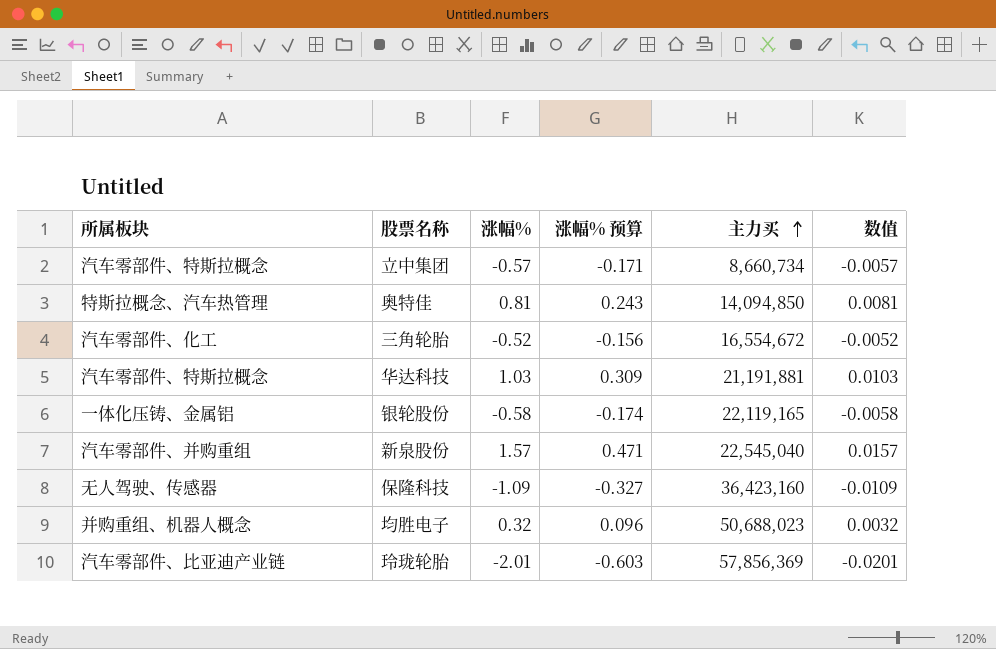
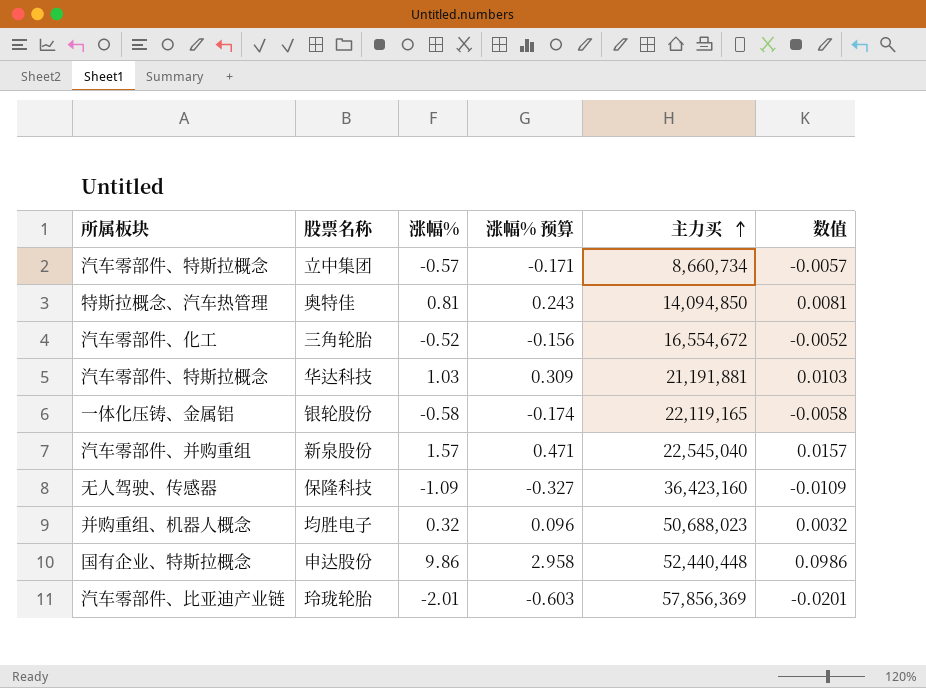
row 申达股份: none -> 国有企业、特斯拉概念 | 9.86 | 2.958 | 52,440,448 | 0.0986

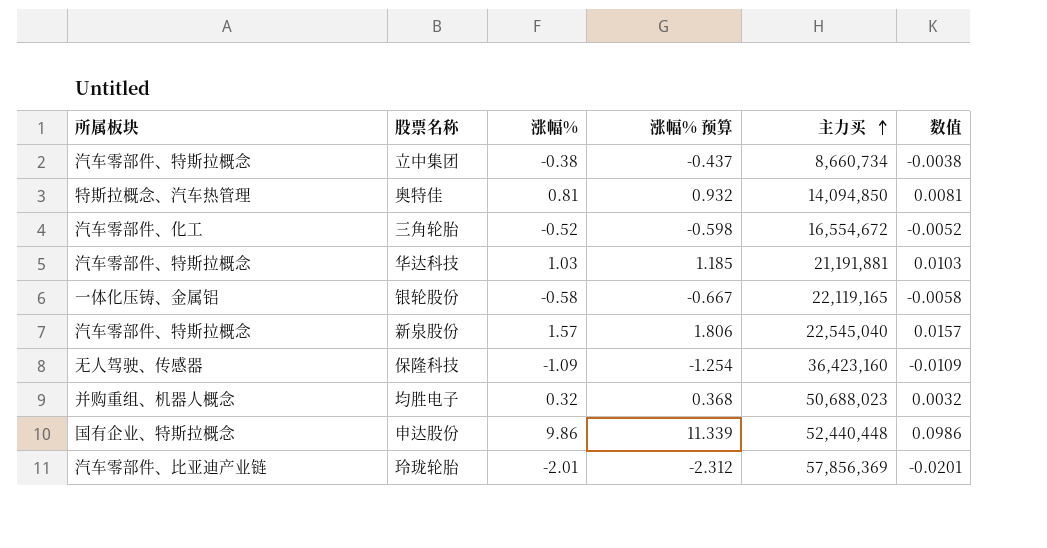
column 涨幅% 预算 | formula: [涨幅%] * 0.3 -> [涨幅%] * 1.15
立中集团 | 涨幅%: -0.57 -> -0.38
立中集团 | 数值: -0.0057 -> -0.0038
新泉股份 | 所属板块: 汽车零部件、并购重组 -> 汽车零部件、特斯拉概念

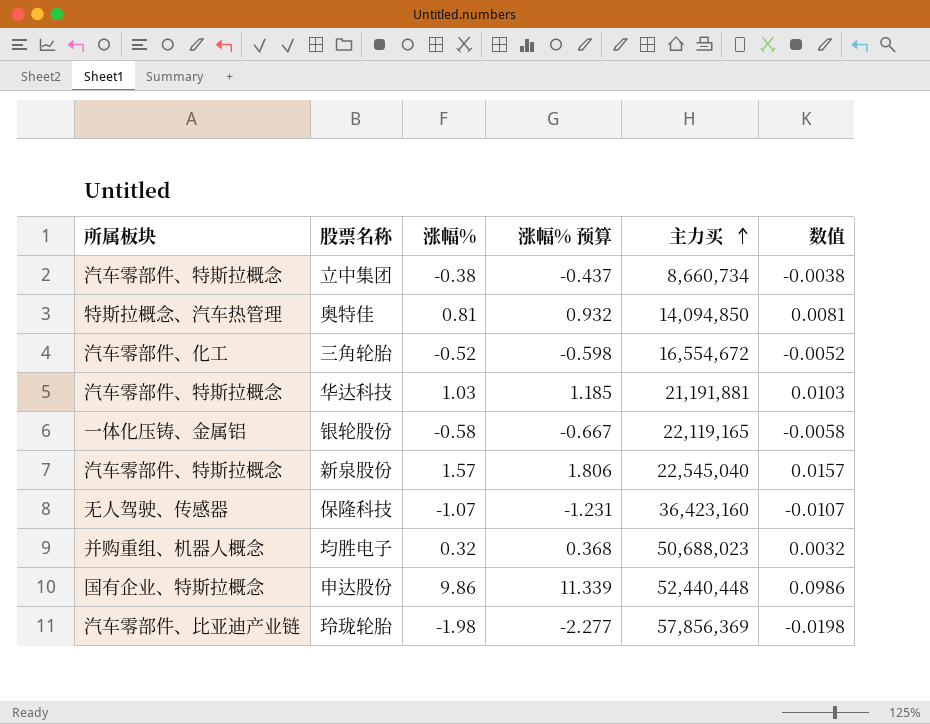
保隆科技 | 涨幅%: -1.09 -> -1.07
保隆科技 | 涨幅% 预算: -1.254 -> -1.231
保隆科技 | 数值: -0.0109 -> -0.0107
玲珑轮胎 | 涨幅%: -2.01 -> -1.98
玲珑轮胎 | 涨幅% 预算: -2.312 -> -2.277
玲珑轮胎 | 数值: -0.0201 -> -0.0198

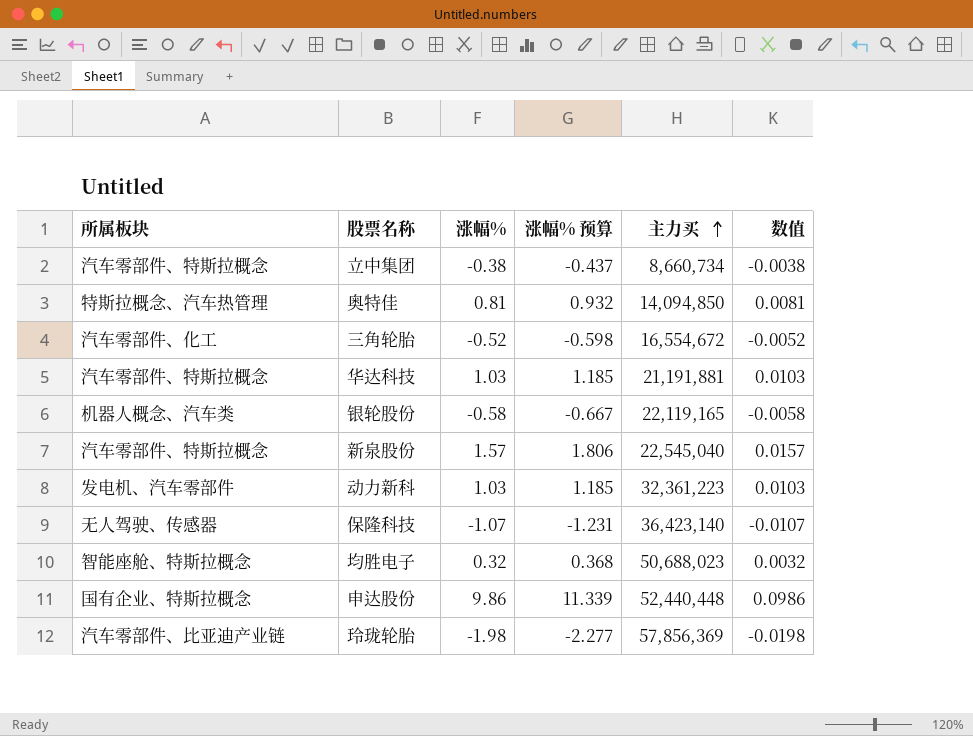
银轮股份 | 所属板块: 一体化压铸、金属铝 -> 机器人概念、汽车类
row 动力新科: none -> 发电机、汽车零部件 | 1.03 | 1.185 | 32,361,223 | 0.0103
保隆科技 | 主力买: 36,423,160 -> 36,423,140
均胜电子 | 所属板块: 并购重组、机器人概念 -> 智能座舱、特斯拉概念

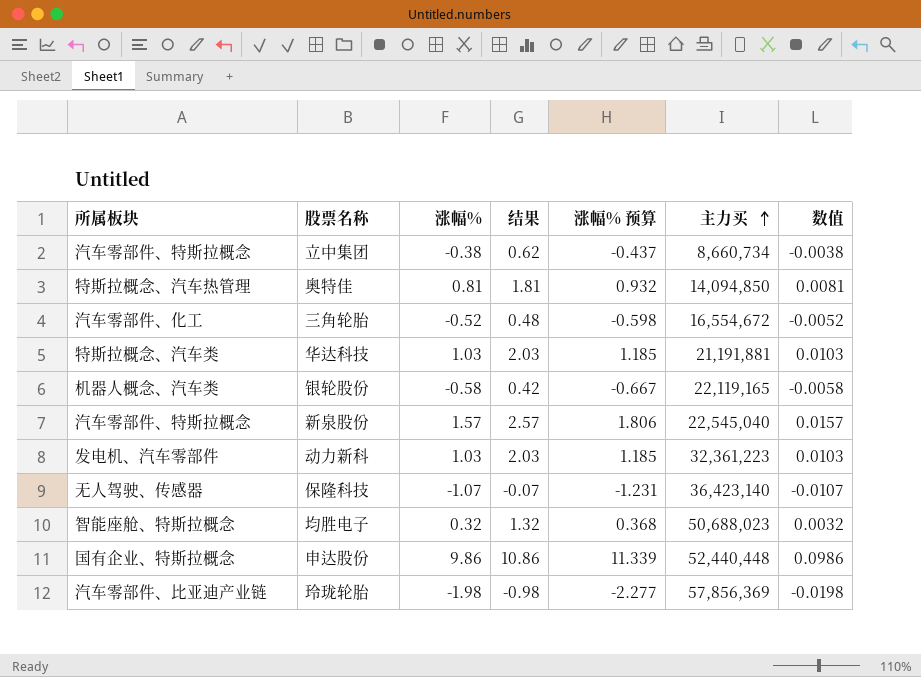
column 结果 | formula: none -> [涨幅%] + 1
华达科技 | 所属板块: 汽车零部件、特斯拉概念 -> 特斯拉概念、汽车类

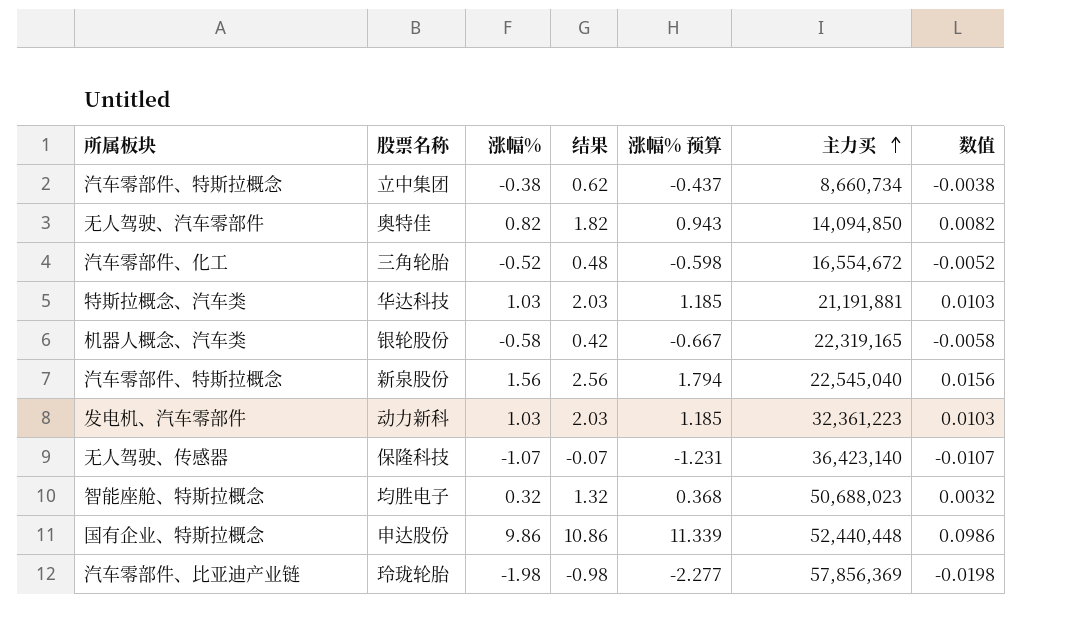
奥特佳 | 所属板块: 特斯拉概念、汽车热管理 -> 无人驾驶、汽车零部件
奥特佳 | 涨幅%: 0.81 -> 0.82
奥特佳 | 结果: 1.81 -> 1.82
奥特佳 | 涨幅% 预算: 0.932 -> 0.943
奥特佳 | 数值: 0.0081 -> 0.0082
银轮股份 | 主力买: 22,119,165 -> 22,319,165
新泉股份 | 涨幅%: 1.57 -> 1.56
新泉股份 | 结果: 2.57 -> 2.56
新泉股份 | 涨幅% 预算: 1.806 -> 1.794
新泉股份 | 数值: 0.0157 -> 0.0156

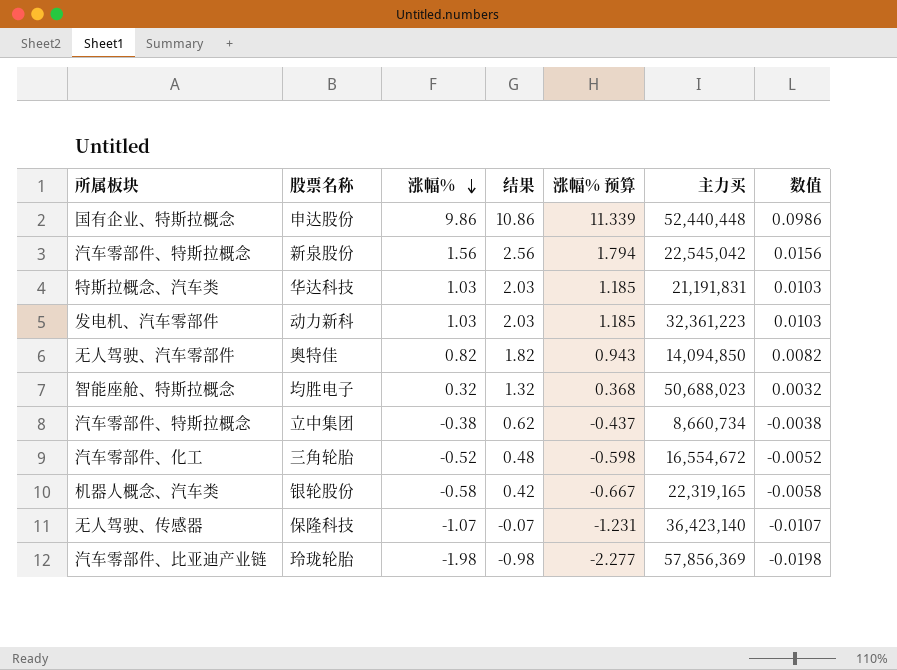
row order: 主力买 ascending -> 涨幅% descending
新泉股份 | 主力买: 22,545,040 -> 22,545,042
华达科技 | 主力买: 21,191,881 -> 21,191,831

